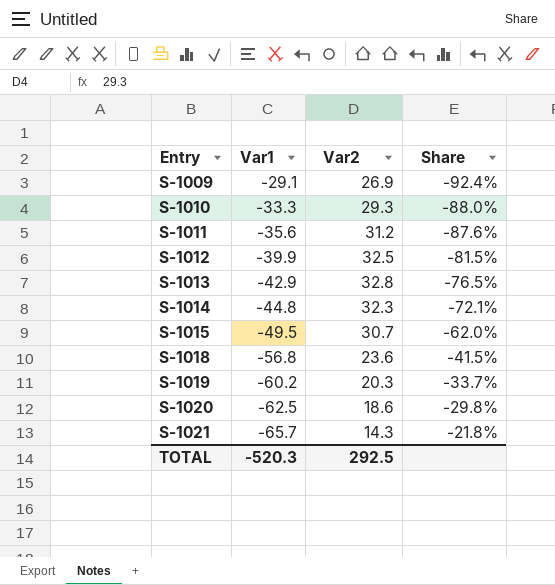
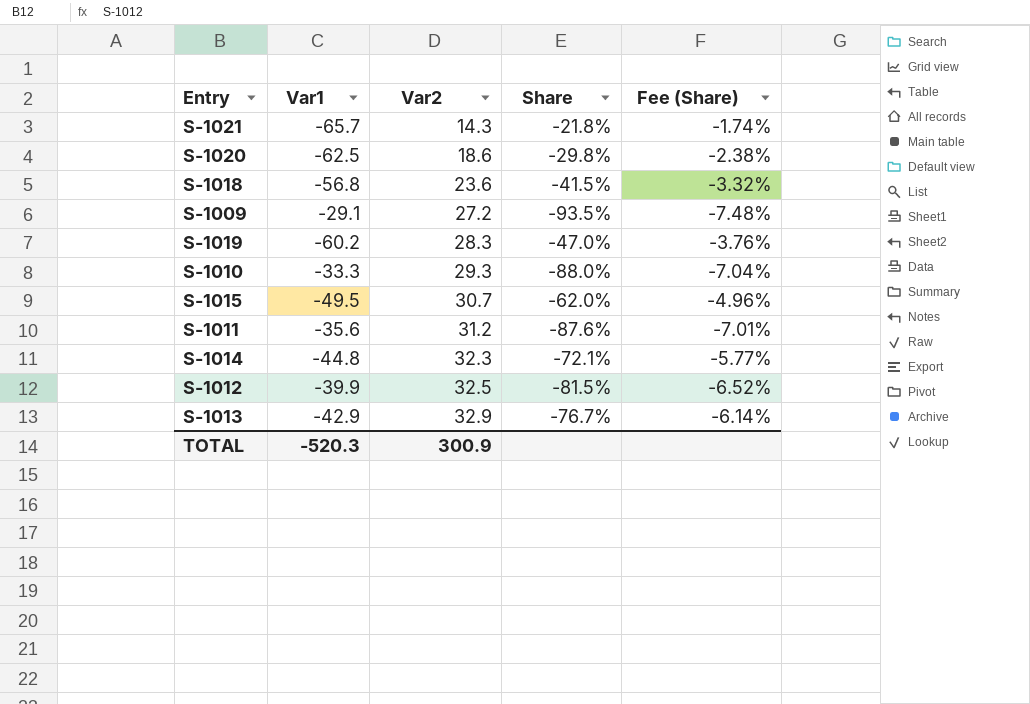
row order: Entry ascending -> Var2 ascending
column Fee (Share) | formula: none -> [Share] * 0.08
S-1009 | Var2: 26.9 -> 27.2
S-1009 | Share: -92.4% -> -93.5%
S-1019 | Var2: 20.3 -> 28.3
S-1019 | Share: -33.7% -> -47.0%
S-1013 | Var2: 32.8 -> 32.9
S-1013 | Share: -76.5% -> -76.7%
TOTAL | Var2: 292.5 -> 300.9

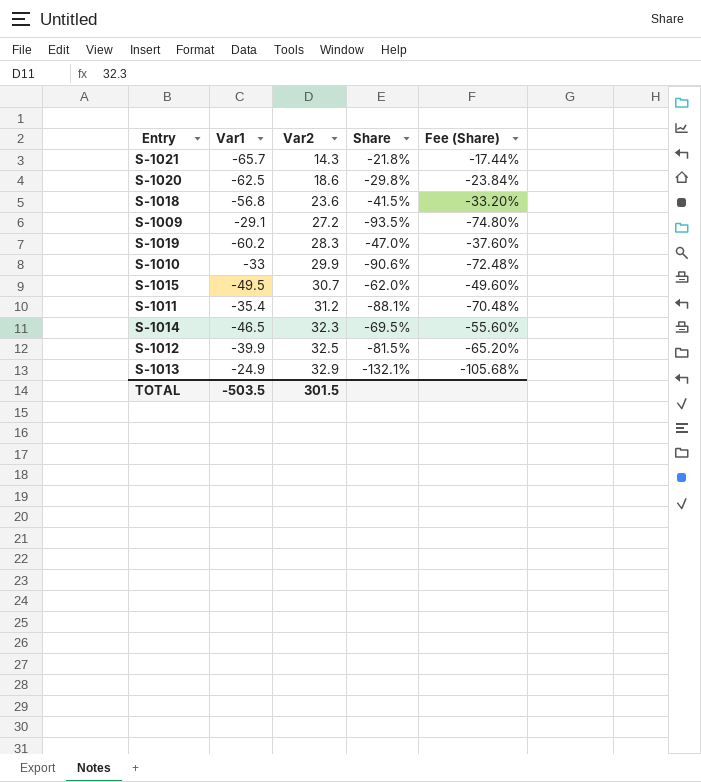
column Fee (Share) | formula: [Share] * 0.08 -> [Share] * 0.8
S-1010 | Var1: -33.3 -> -33
S-1010 | Var2: 29.3 -> 29.9
S-1010 | Share: -88.0% -> -90.6%
S-1011 | Var1: -35.6 -> -35.4
S-1011 | Share: -87.6% -> -88.1%
S-1014 | Var1: -44.8 -> -46.5
S-1014 | Share: -72.1% -> -69.5%
S-1013 | Var1: -42.9 -> -24.9
S-1013 | Share: -76.7% -> -132.1%
TOTAL | Var1: -520.3 -> -503.5
TOTAL | Var2: 300.9 -> 301.5

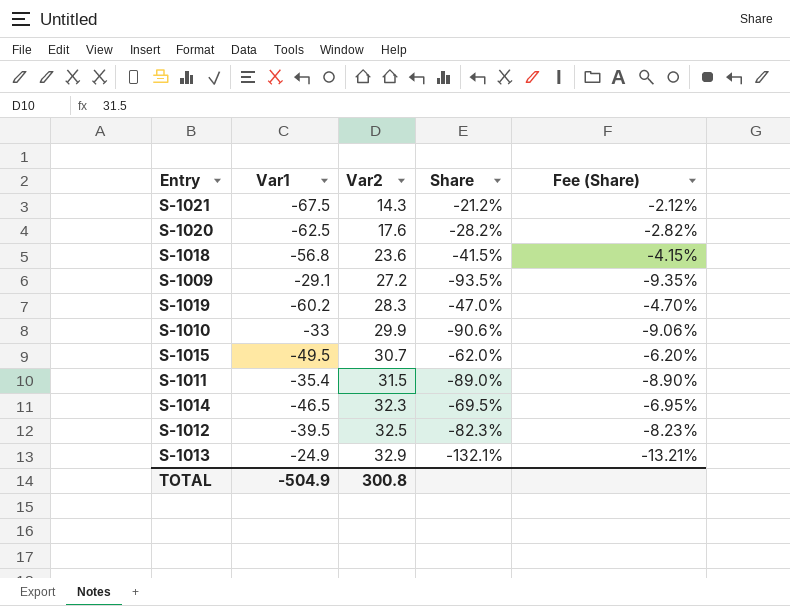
column Fee (Share) | formula: [Share] * 0.8 -> [Share] * 0.1
S-1021 | Var1: -65.7 -> -67.5
S-1021 | Share: -21.8% -> -21.2%
S-1020 | Var2: 18.6 -> 17.6
S-1020 | Share: -29.8% -> -28.2%
S-1011 | Var2: 31.2 -> 31.5
S-1011 | Share: -88.1% -> -89.0%
S-1012 | Var1: -39.9 -> -39.5
S-1012 | Share: -81.5% -> -82.3%
TOTAL | Var1: -503.5 -> -504.9
TOTAL | Var2: 301.5 -> 300.8

